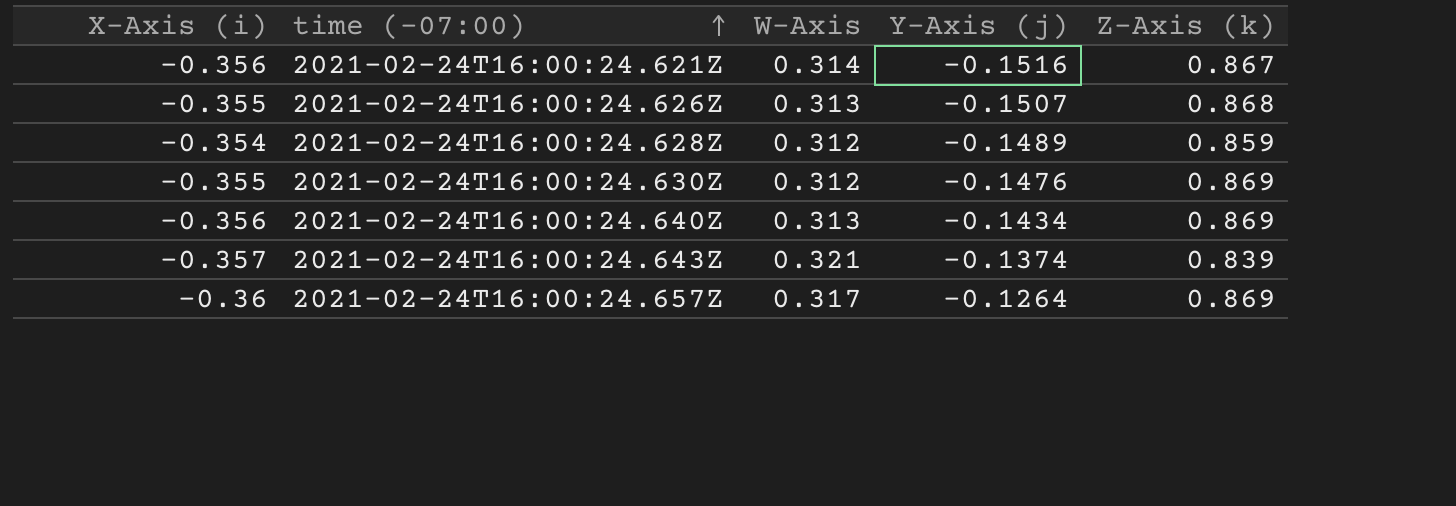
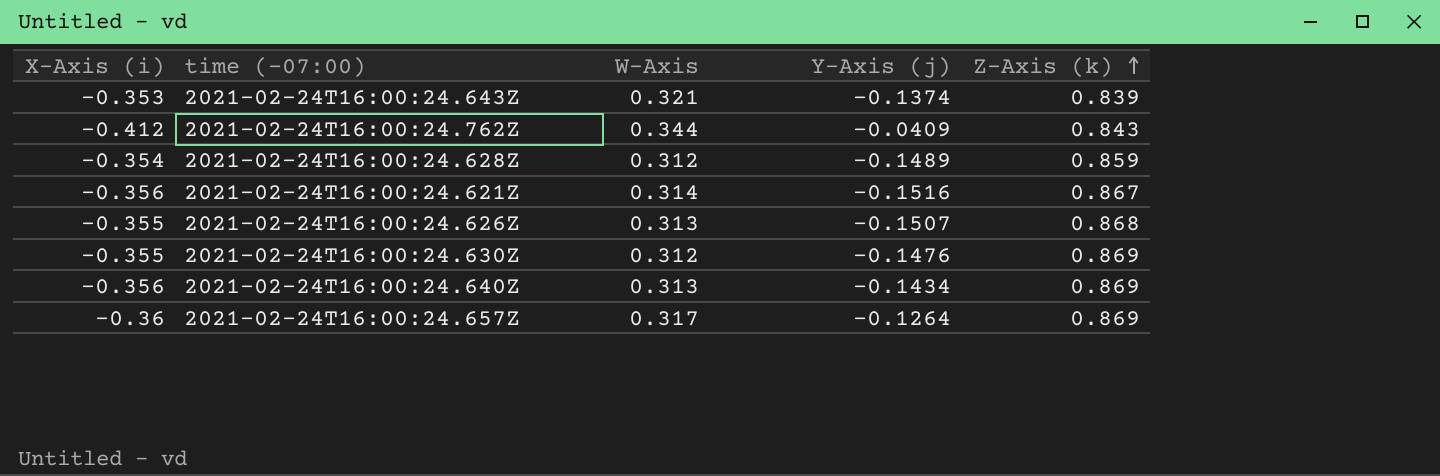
row order: time (-07:00) ascending -> Z-Axis (k) ascending
2021-02-24T16:00:24.643Z | X-Axis (i): -0.357 -> -0.353
row 2021-02-24T16:00:24.762Z: none -> -0.412 | 0.344 | -0.0409 | 0.843

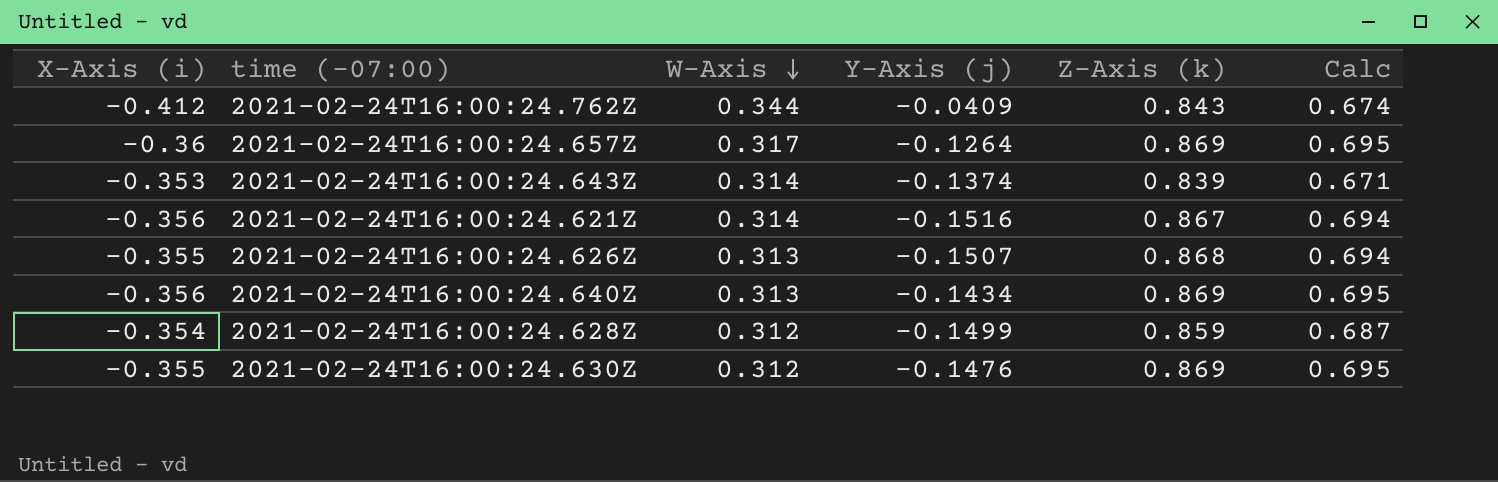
row order: Z-Axis (k) ascending -> W-Axis descending
column Calc | formula: none -> [Z-Axis (k)] * 0.8
2021-02-24T16:00:24.643Z | W-Axis: 0.321 -> 0.314
2021-02-24T16:00:24.628Z | Y-Axis (j): -0.1489 -> -0.1499

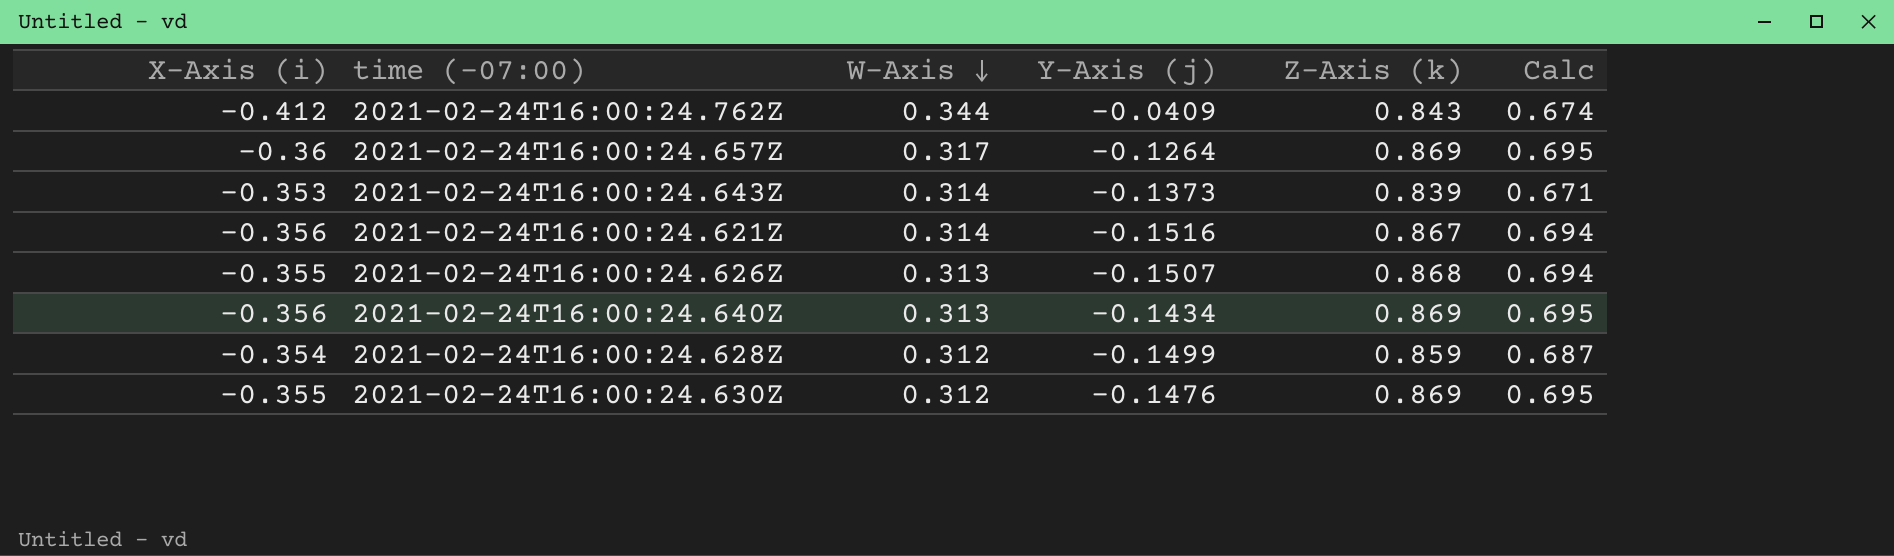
2021-02-24T16:00:24.643Z | Y-Axis (j): -0.1374 -> -0.1373

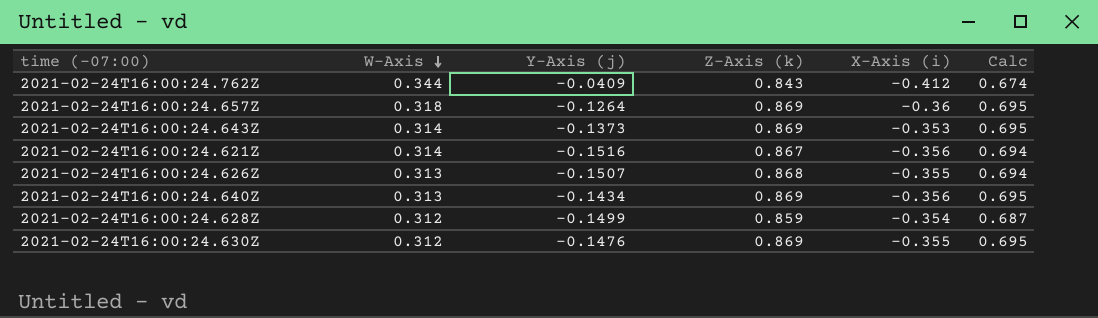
column X-Axis (i) | position: 1 -> 5
2021-02-24T16:00:24.657Z | W-Axis: 0.317 -> 0.318
2021-02-24T16:00:24.643Z | Z-Axis (k): 0.839 -> 0.869
2021-02-24T16:00:24.643Z | Calc: 0.671 -> 0.695

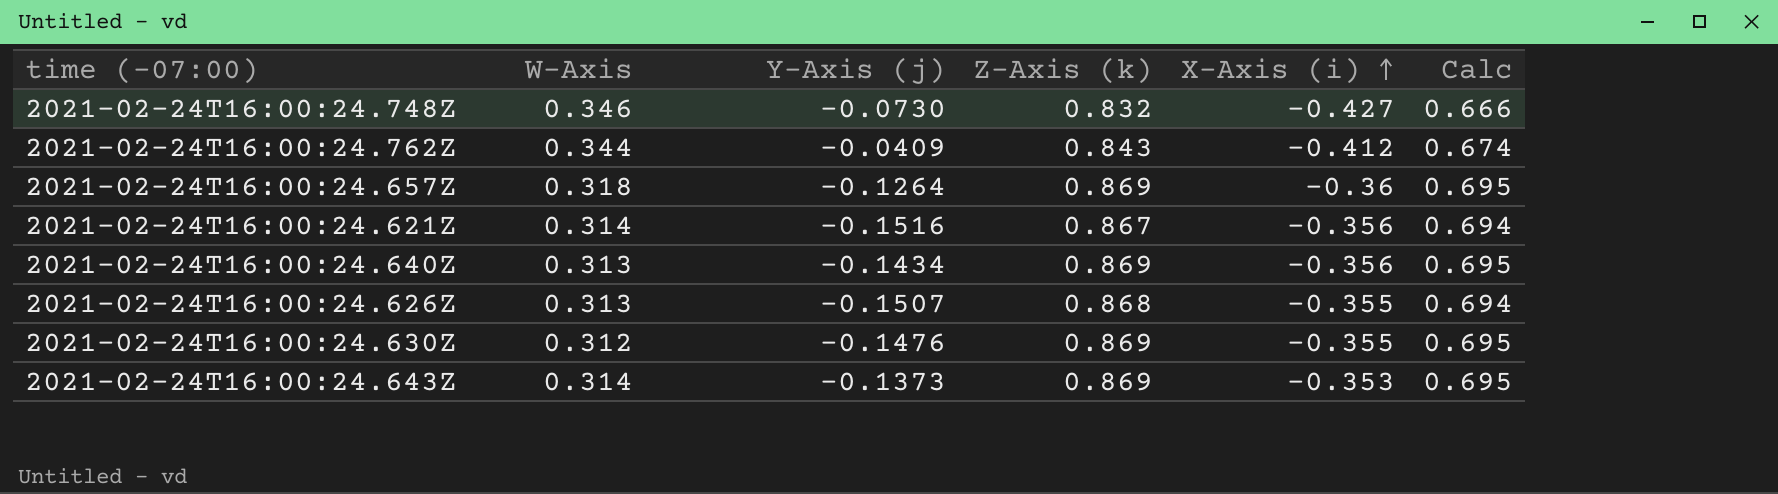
row order: W-Axis descending -> X-Axis (i) ascending
row 2021-02-24T16:00:24.628Z: 0.312 | -0.1499 | 0.859 | -0.354 | 0.687 -> none
row 2021-02-24T16:00:24.748Z: none -> 0.346 | -0.0730 | 0.832 | -0.427 | 0.666

